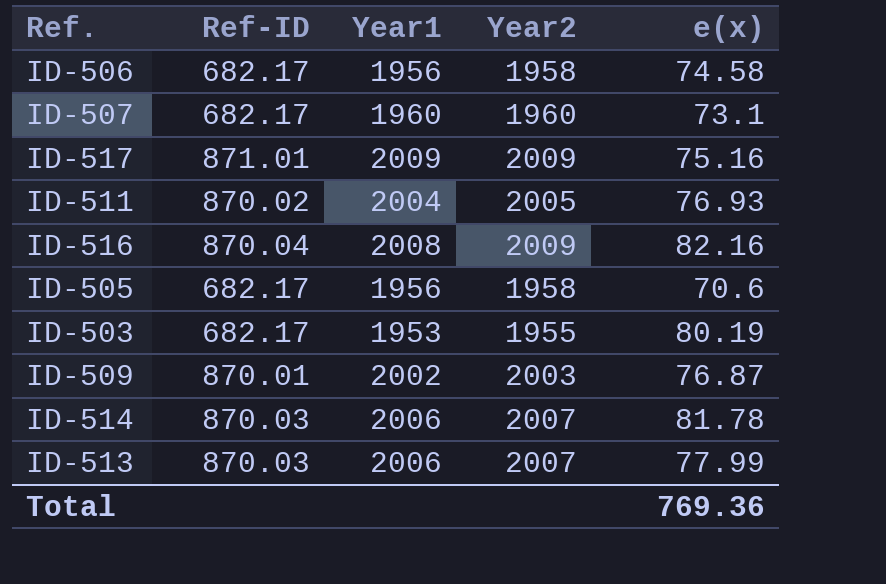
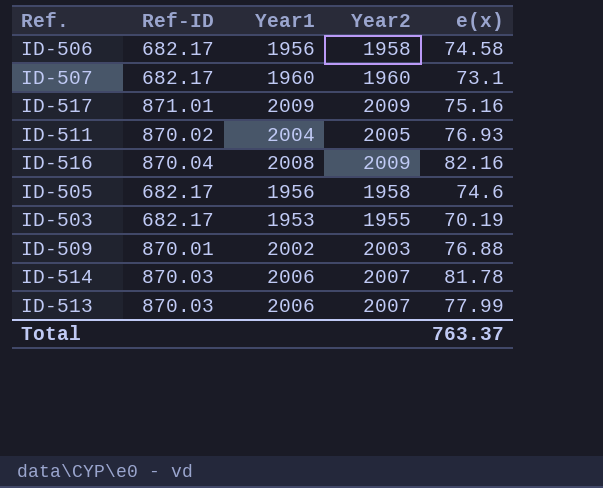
ID-505 | e(x): 70.6 -> 74.6
ID-503 | e(x): 80.19 -> 70.19
ID-509 | e(x): 76.87 -> 76.88
Total | e(x): 769.36 -> 763.37

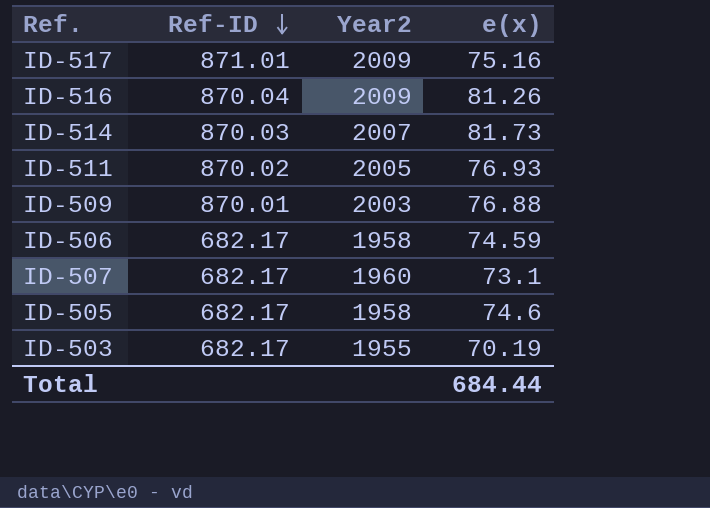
row order: none -> Ref-ID descending
column Year1 | position: 3 -> none
row ID-513: 870.03 | 2006 | 2007 | 77.99 -> none
ID-516 | e(x): 82.16 -> 81.26
ID-514 | e(x): 81.78 -> 81.73
ID-506 | e(x): 74.58 -> 74.59
Total | e(x): 763.37 -> 684.44

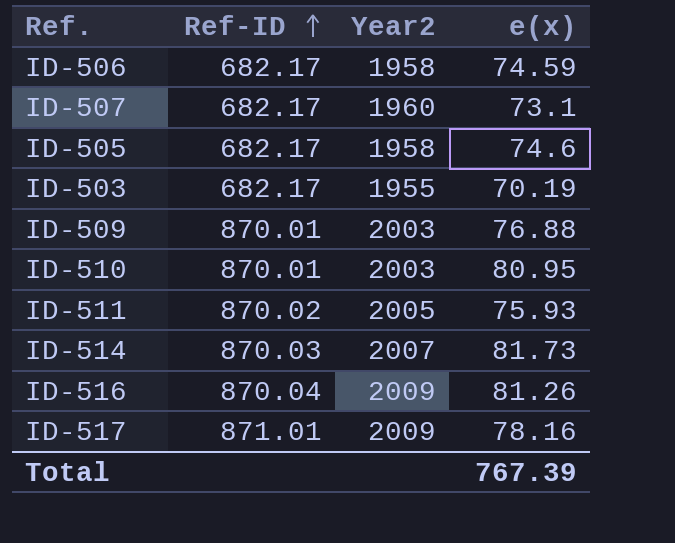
row order: Ref-ID descending -> Ref-ID ascending
row ID-510: none -> 870.01 | 2003 | 80.95
ID-511 | e(x): 76.93 -> 75.93
ID-517 | e(x): 75.16 -> 78.16
Total | e(x): 684.44 -> 767.39

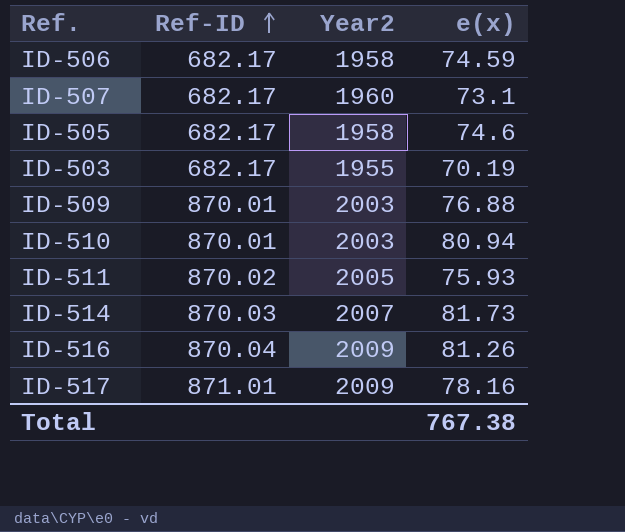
ID-510 | e(x): 80.95 -> 80.94
Total | e(x): 767.39 -> 767.38

